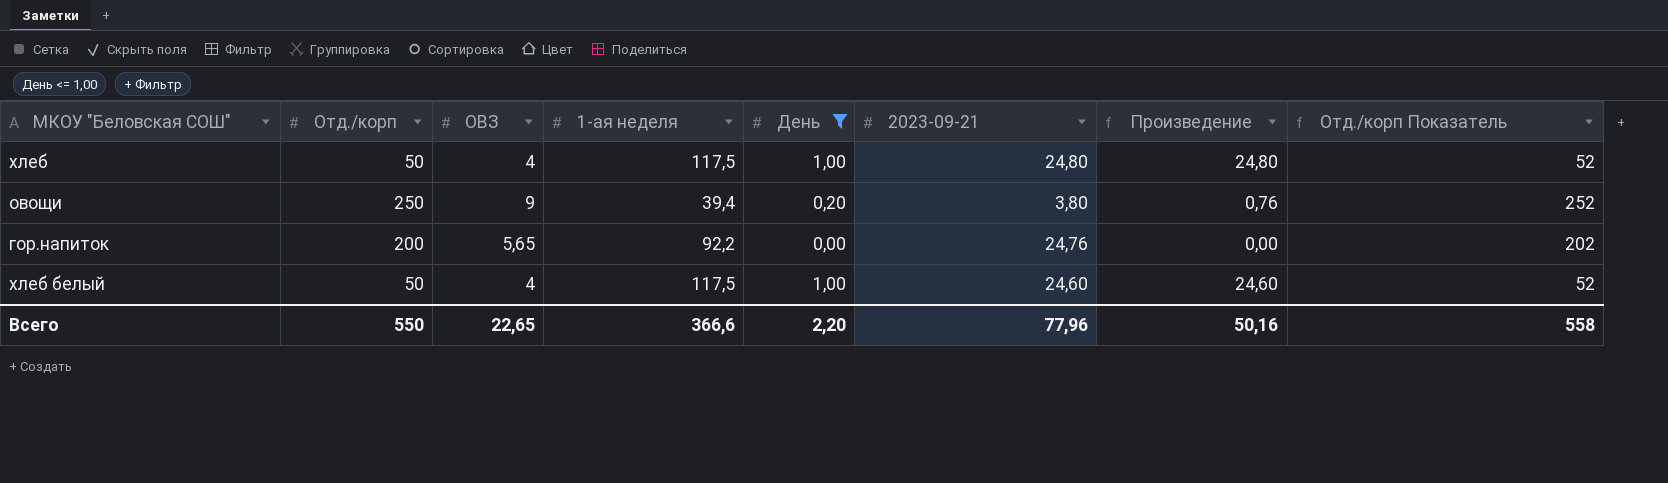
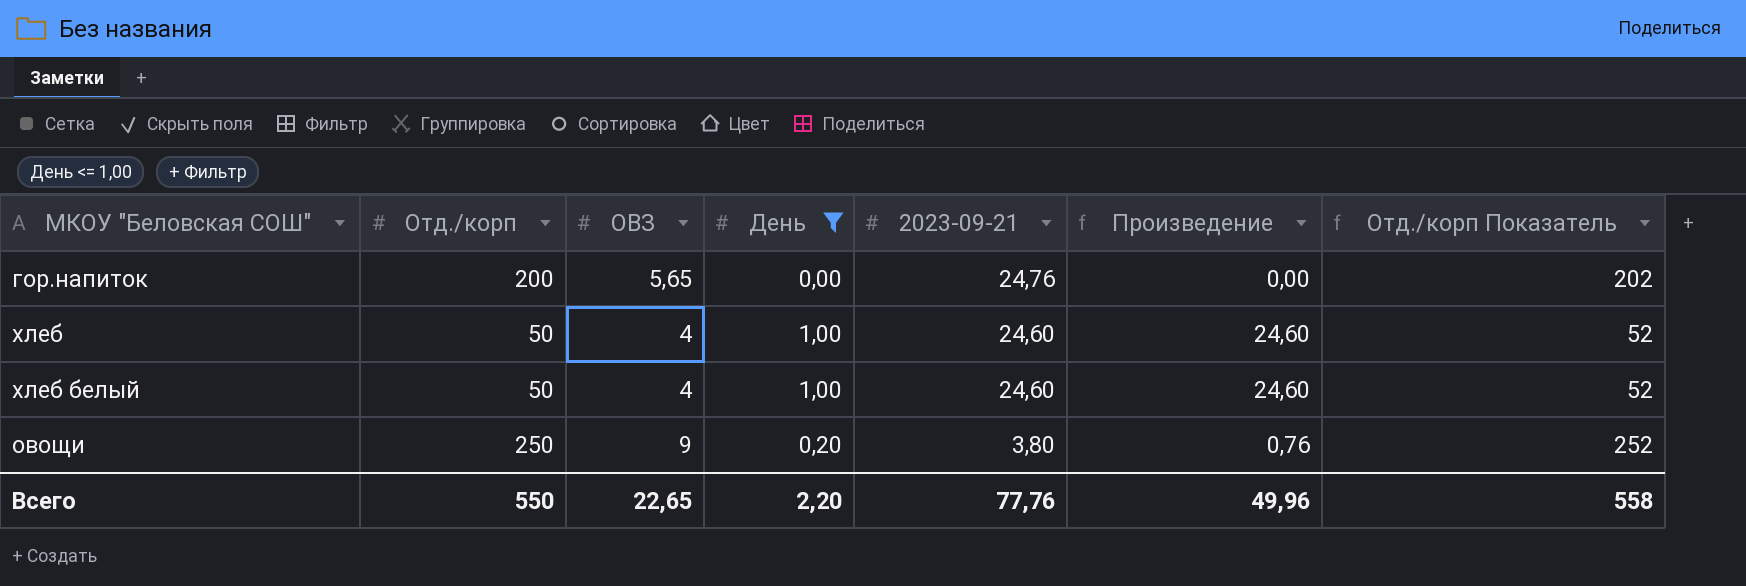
row order: none -> 2023-09-21 descending
column 1-ая неделя | position: 4 -> none
хлеб | 2023-09-21: 24,80 -> 24,60
хлеб | Произведение: 24,80 -> 24,60
Всего | 2023-09-21: 77,96 -> 77,76
Всего | Произведение: 50,16 -> 49,96

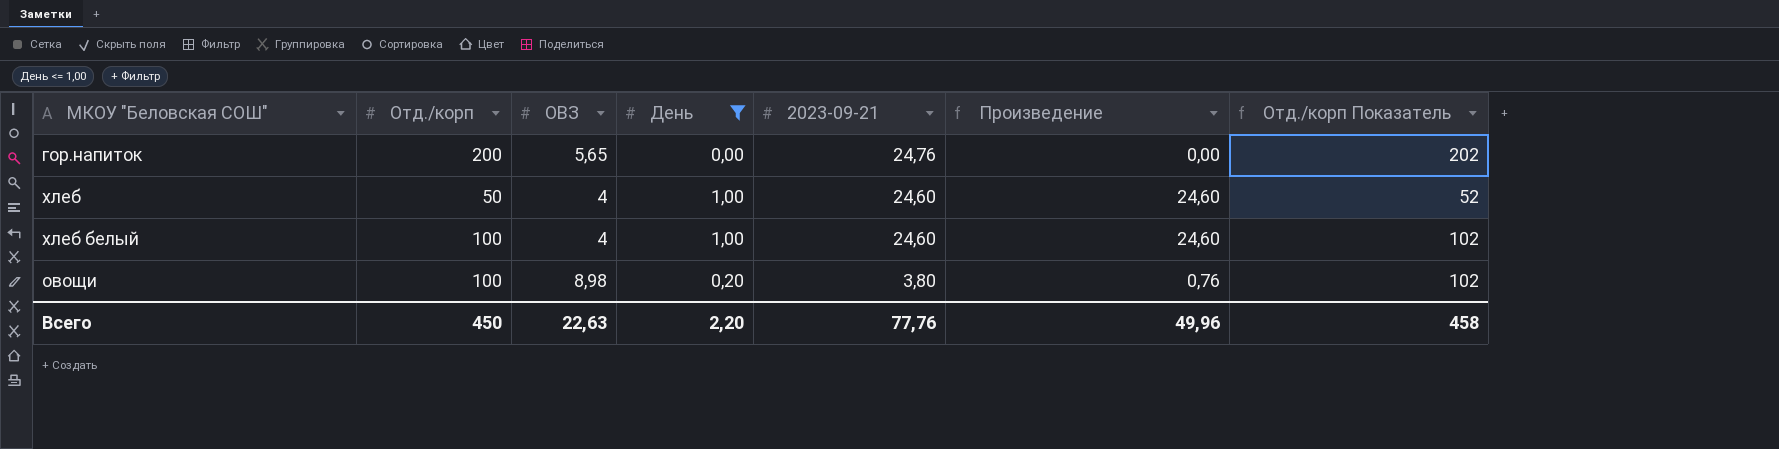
хлеб белый | Отд./корп: 50 -> 100
хлеб белый | Отд./корп Показатель: 52 -> 102
овощи | Отд./корп: 250 -> 100
овощи | ОВЗ: 9 -> 8,98
овощи | Отд./корп Показатель: 252 -> 102
Всего | Отд./корп: 550 -> 450
Всего | ОВЗ: 22,65 -> 22,63
Всего | Отд./корп Показатель: 558 -> 458

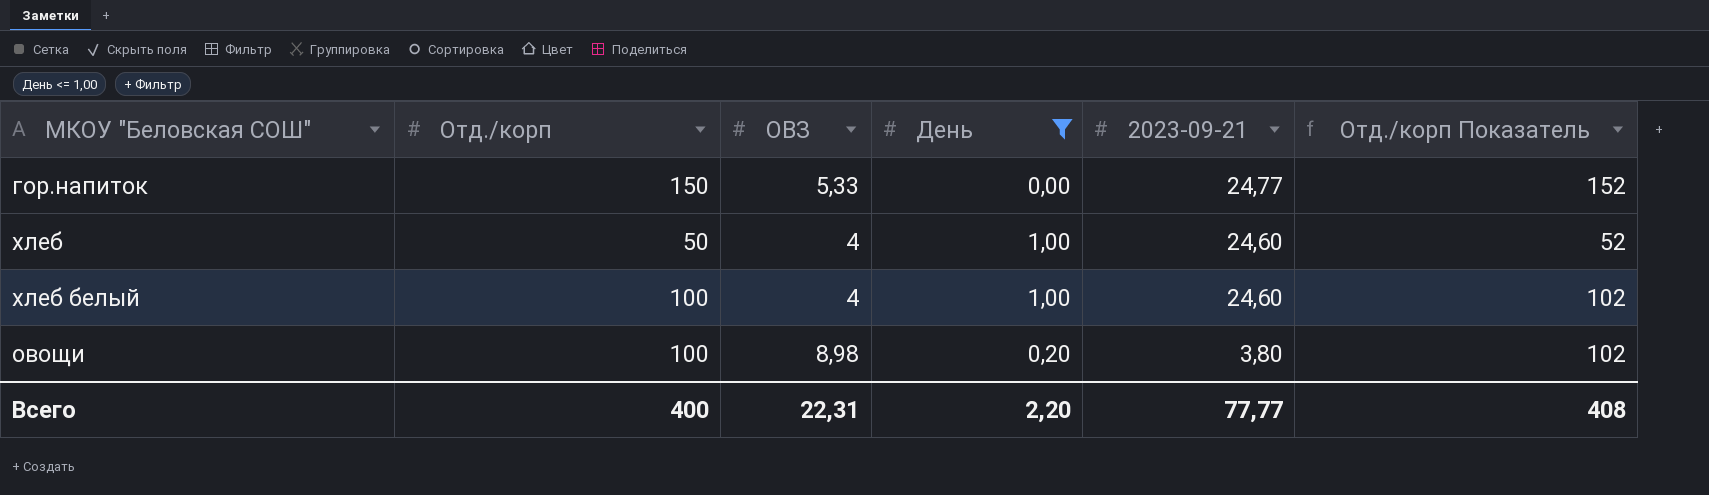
column Произведение | formula: [День] * [2023-09-21] -> none
гор.напиток | Отд./корп: 200 -> 150
гор.напиток | ОВЗ: 5,65 -> 5,33
гор.напиток | 2023-09-21: 24,76 -> 24,77
гор.напиток | Отд./корп Показатель: 202 -> 152
Всего | Отд./корп: 450 -> 400
Всего | ОВЗ: 22,63 -> 22,31
Всего | 2023-09-21: 77,76 -> 77,77
Всего | Отд./корп Показатель: 458 -> 408

